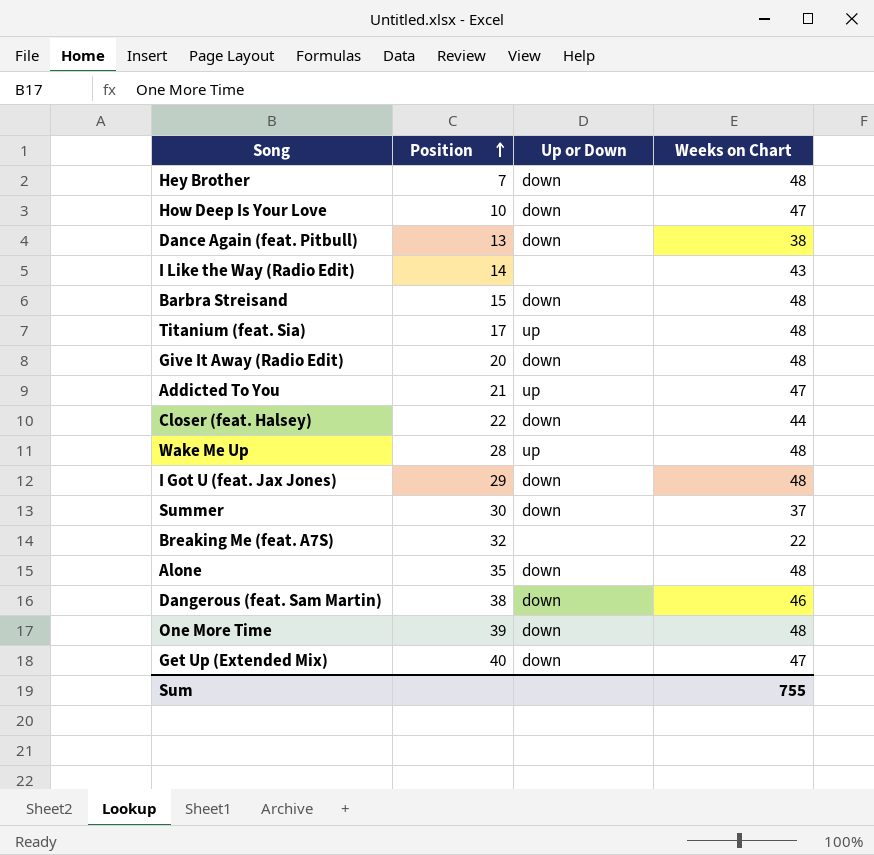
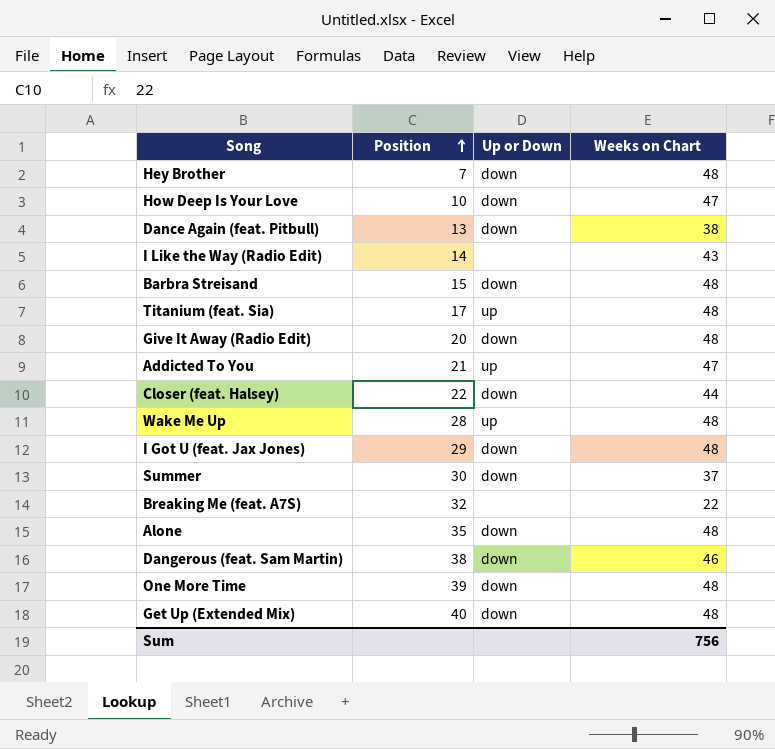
Get Up (Extended Mix) | Weeks on Chart: 47 -> 48
Sum | Weeks on Chart: 755 -> 756

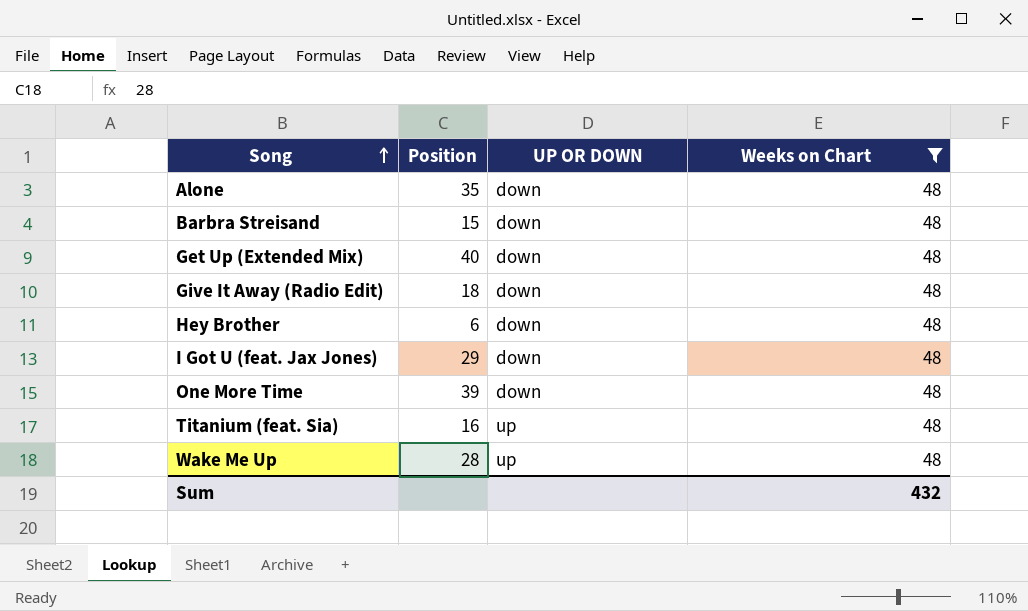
filter: none -> Weeks on Chart = 48
row order: Position ascending -> Song ascending
column name: Up or Down -> UP OR DOWN
Give It Away (Radio Edit) | Position: 20 -> 18
Hey Brother | Position: 7 -> 6
Titanium (feat. Sia) | Position: 17 -> 16
Sum | Weeks on Chart: 756 -> 432

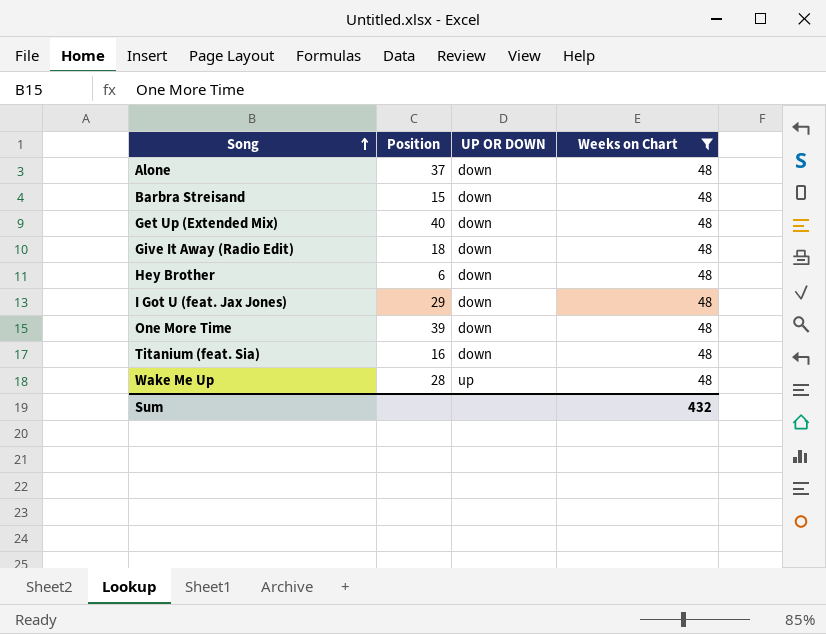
Alone | Position: 35 -> 37
Titanium (feat. Sia) | UP OR DOWN: up -> down

